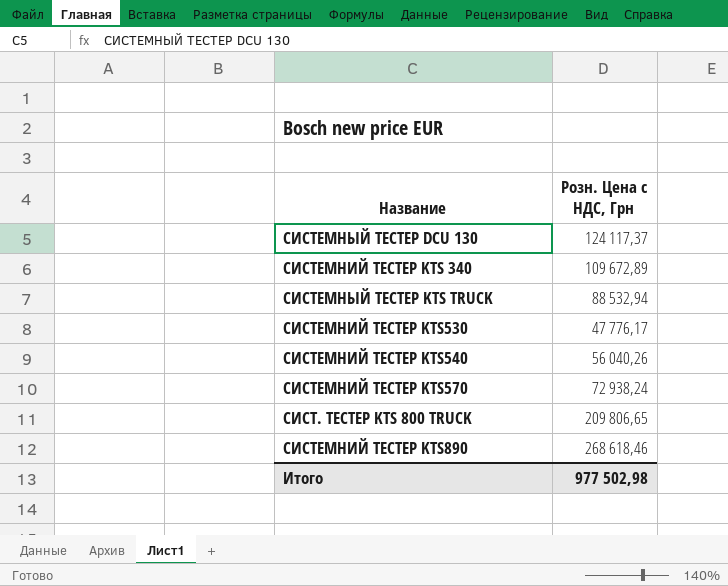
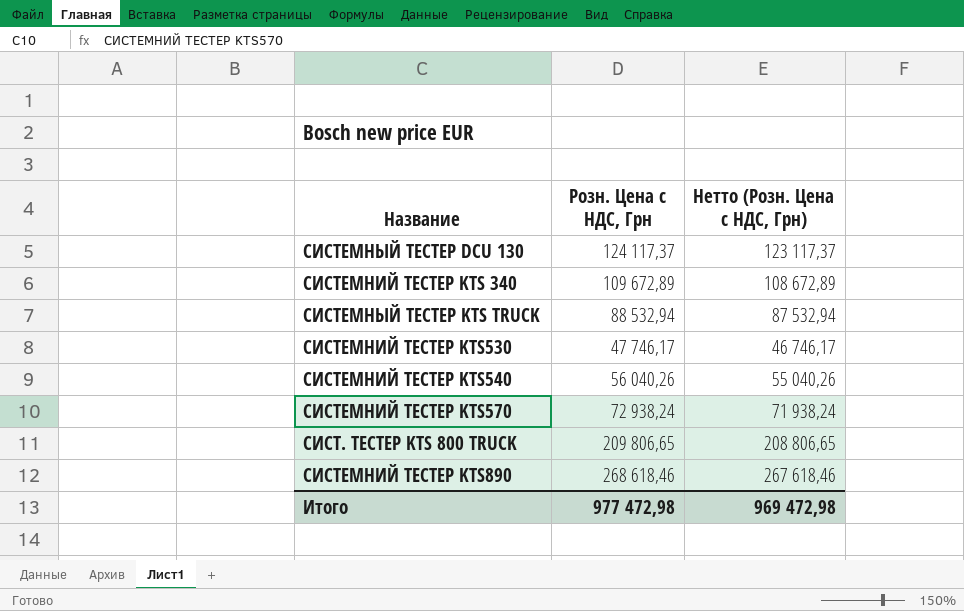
column Нетто (Розн. Цена с НДС, Грн) | formula: none -> [Розн. Цена с НДС, Грн] - 1000
СИСТЕМНИЙ ТЕСТЕР KTS530 | Розн. Цена с НДС, Грн: 47 776,17 -> 47 746,17
Итого | Розн. Цена с НДС, Грн: 977 502,98 -> 977 472,98

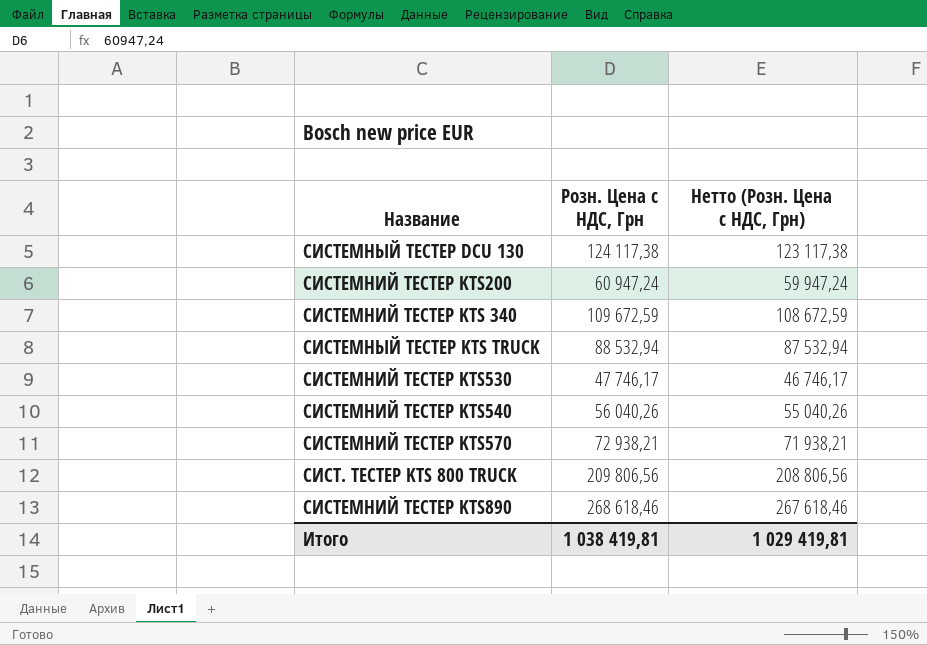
СИСТЕМНЫЙ ТЕСТЕР DCU 130 | Розн. Цена с НДС, Грн: 124 117,37 -> 124 117,38
СИСТЕМНЫЙ ТЕСТЕР DCU 130 | Нетто (Розн. Цена с НДС, Грн): 123 117,37 -> 123 117,38
row СИСТЕМНИЙ ТЕСТЕР KTS200: none -> 60 947,24 | 59 947,24
СИСТЕМНИЙ ТЕСТЕР KTS 340 | Розн. Цена с НДС, Грн: 109 672,89 -> 109 672,59
СИСТЕМНИЙ ТЕСТЕР KTS 340 | Нетто (Розн. Цена с НДС, Грн): 108 672,89 -> 108 672,59
СИСТЕМНИЙ ТЕСТЕР KTS570 | Розн. Цена с НДС, Грн: 72 938,24 -> 72 938,21
СИСТЕМНИЙ ТЕСТЕР KTS570 | Нетто (Розн. Цена с НДС, Грн): 71 938,24 -> 71 938,21
СИСТ. ТЕСТЕР KTS 800 TRUCK | Розн. Цена с НДС, Грн: 209 806,65 -> 209 806,56
СИСТ. ТЕСТЕР KTS 800 TRUCK | Нетто (Розн. Цена с НДС, Грн): 208 806,65 -> 208 806,56
Итого | Розн. Цена с НДС, Грн: 977 472,98 -> 1 038 419,81
Итого | Нетто (Розн. Цена с НДС, Грн): 969 472,98 -> 1 029 419,81

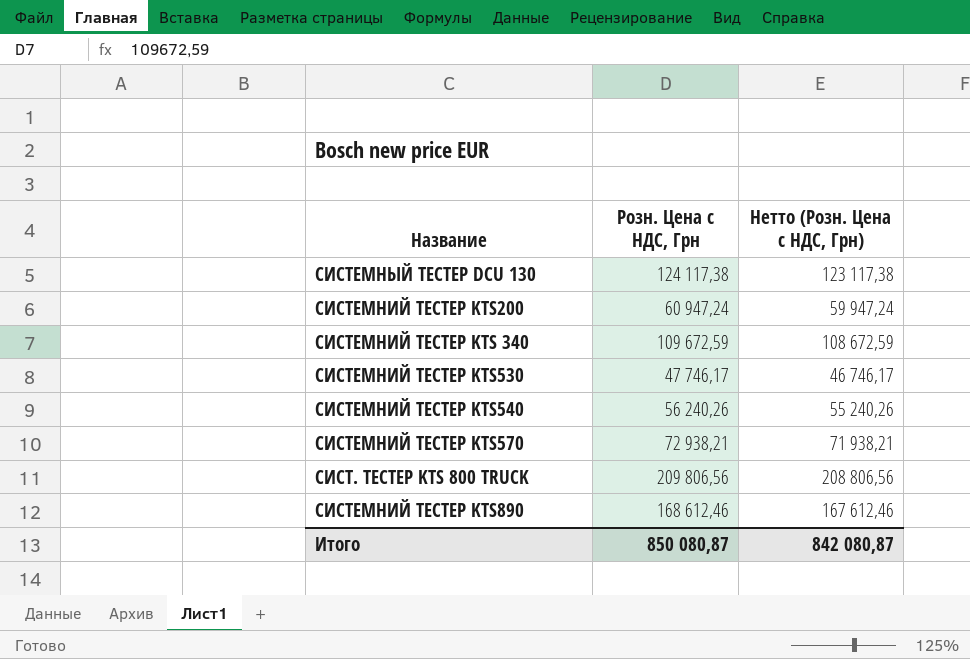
row СИСТЕМНЫЙ ТЕСТЕР KTS TRUCK: 88 532,94 | 87 532,94 -> none
СИСТЕМНИЙ ТЕСТЕР KTS540 | Розн. Цена с НДС, Грн: 56 040,26 -> 56 240,26
СИСТЕМНИЙ ТЕСТЕР KTS540 | Нетто (Розн. Цена с НДС, Грн): 55 040,26 -> 55 240,26
СИСТЕМНИЙ ТЕСТЕР KTS890 | Розн. Цена с НДС, Грн: 268 618,46 -> 168 612,46
СИСТЕМНИЙ ТЕСТЕР KTS890 | Нетто (Розн. Цена с НДС, Грн): 267 618,46 -> 167 612,46
Итого | Розн. Цена с НДС, Грн: 1 038 419,81 -> 850 080,87
Итого | Нетто (Розн. Цена с НДС, Грн): 1 029 419,81 -> 842 080,87

